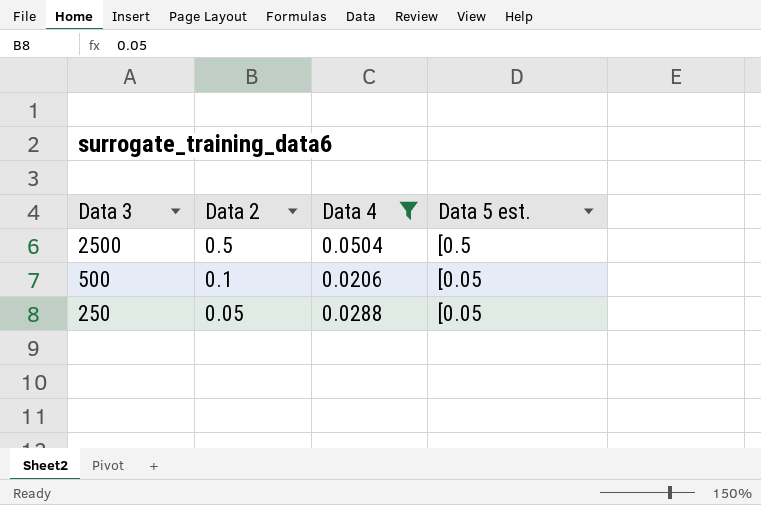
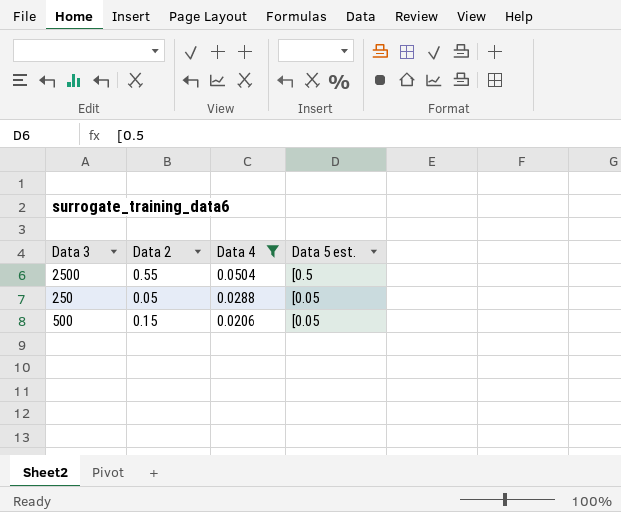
row order: Data 3 descending -> Data 4 descending
2500 | Data 2: 0.5 -> 0.55
500 | Data 2: 0.1 -> 0.15

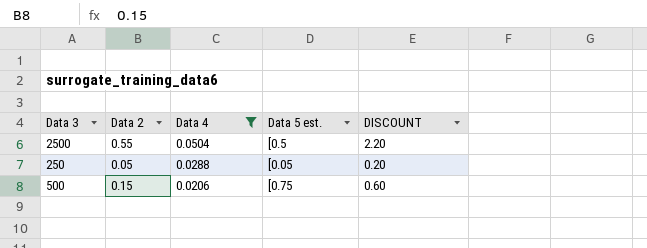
column DISCOUNT | formula: none -> [Data 2] * 4
500 | Data 5 est.: [0.05 -> [0.75

